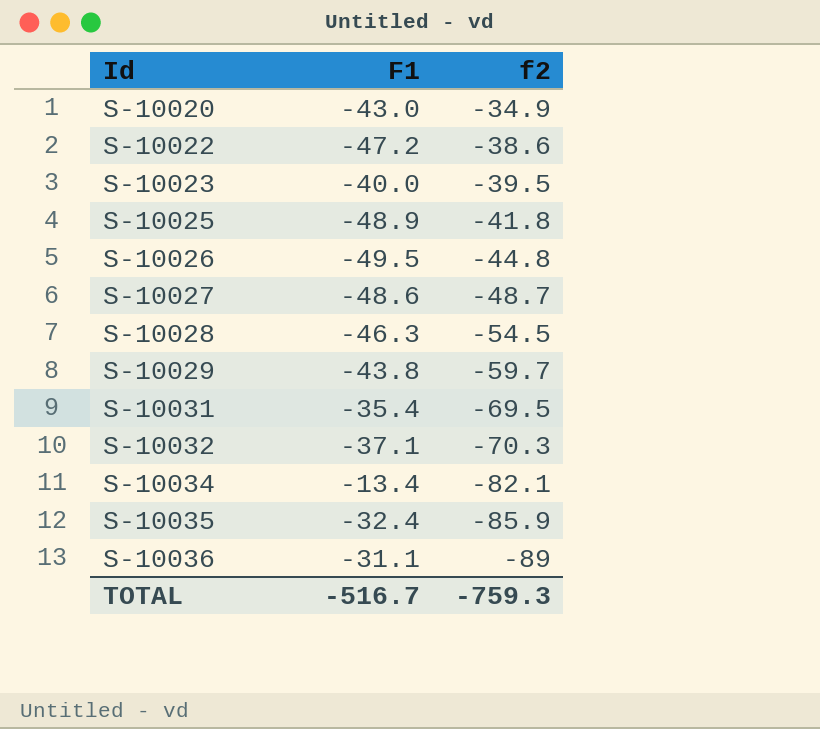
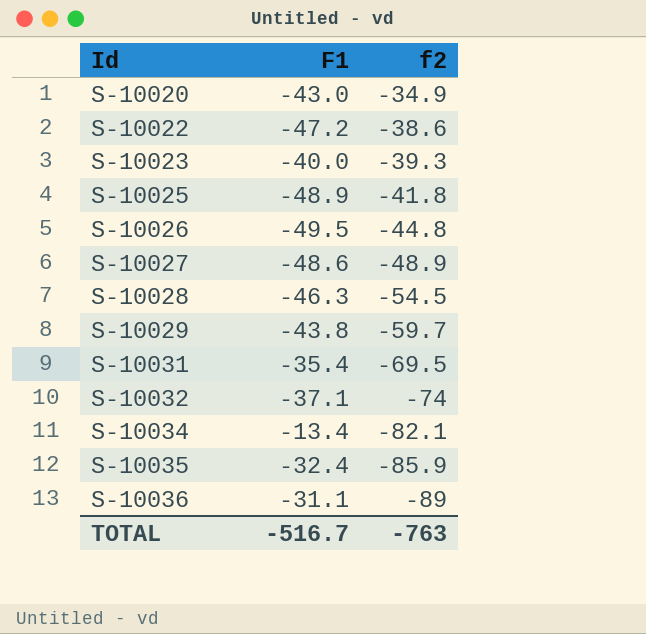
S-10023 | f2: -39.5 -> -39.3
S-10027 | f2: -48.7 -> -48.9
S-10032 | f2: -70.3 -> -74
TOTAL | f2: -759.3 -> -763

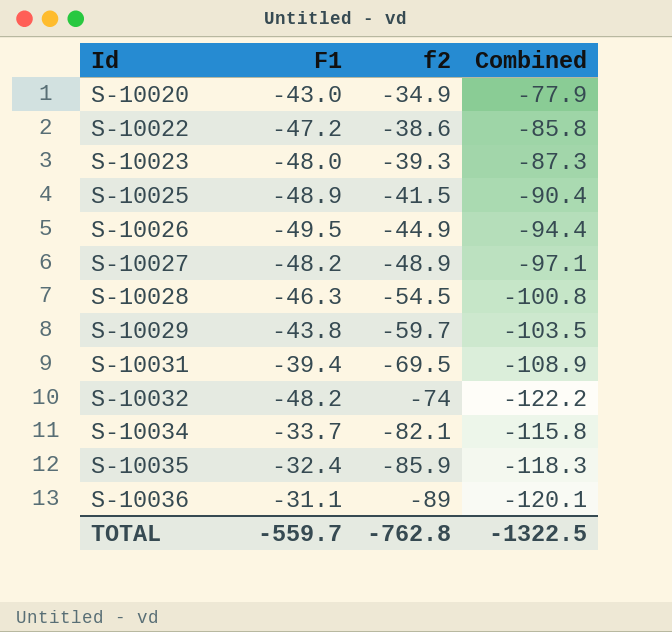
column Combined | formula: none -> [F1] + [f2]
S-10023 | F1: -40.0 -> -48.0
S-10025 | f2: -41.8 -> -41.5
S-10026 | f2: -44.8 -> -44.9
S-10027 | F1: -48.6 -> -48.2
S-10031 | F1: -35.4 -> -39.4
S-10032 | F1: -37.1 -> -48.2
S-10034 | F1: -13.4 -> -33.7
TOTAL | F1: -516.7 -> -559.7
TOTAL | f2: -763 -> -762.8

